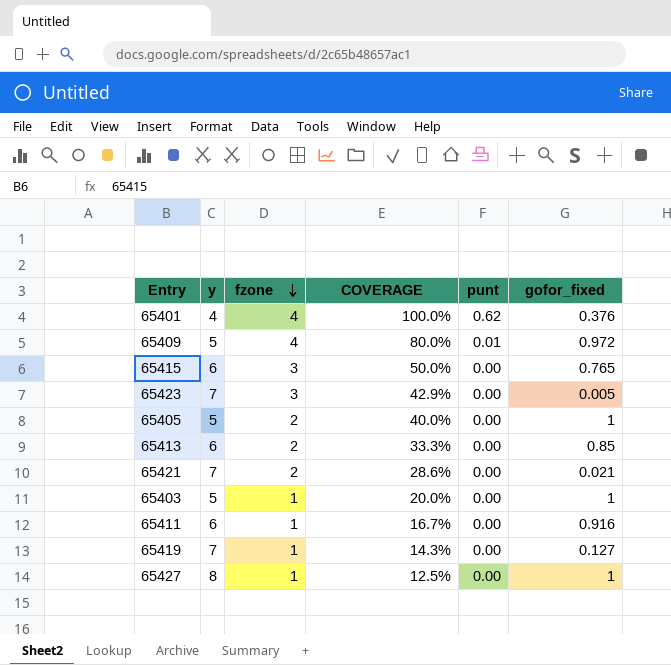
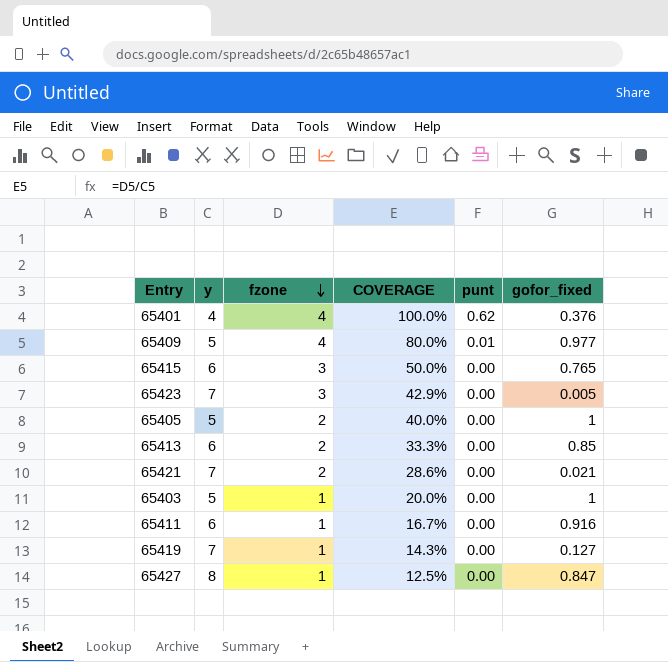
65409 | gofor_fixed: 0.972 -> 0.977
65427 | gofor_fixed: 1 -> 0.847

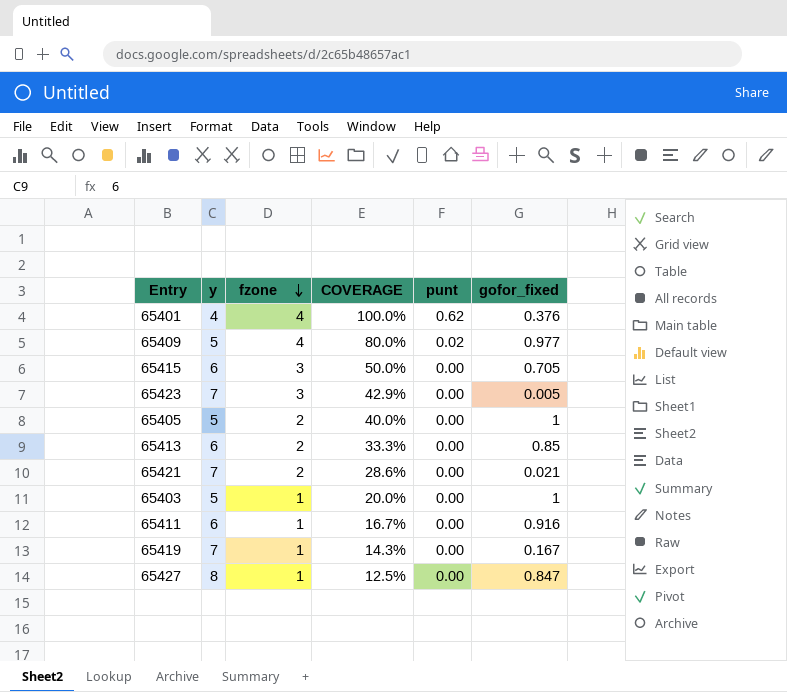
65409 | punt: 0.01 -> 0.02
65415 | gofor_fixed: 0.765 -> 0.705
65419 | gofor_fixed: 0.127 -> 0.167

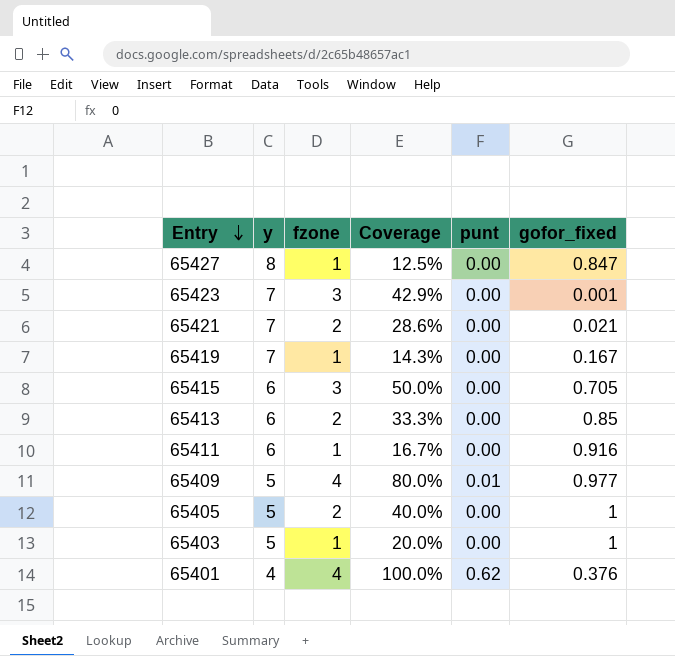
row order: fzone descending -> Entry descending
column name: COVERAGE -> Coverage
65423 | gofor_fixed: 0.005 -> 0.001
65409 | punt: 0.02 -> 0.01

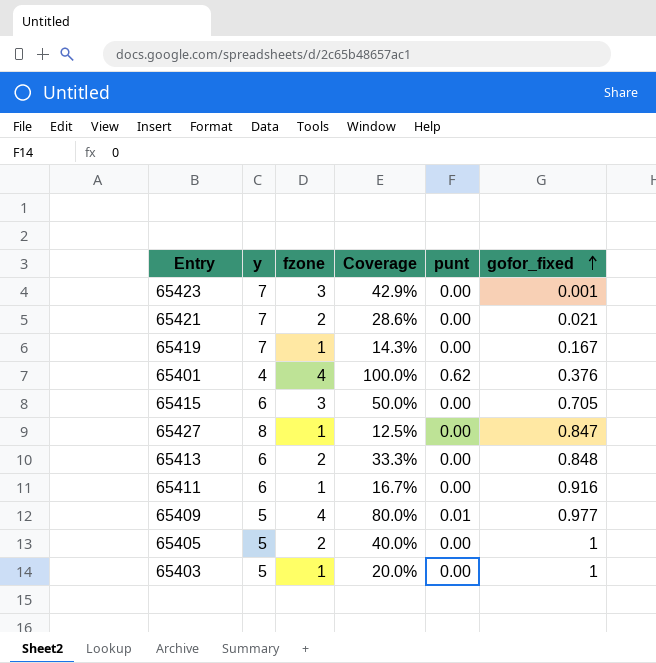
row order: Entry descending -> gofor_fixed ascending
65413 | gofor_fixed: 0.85 -> 0.848

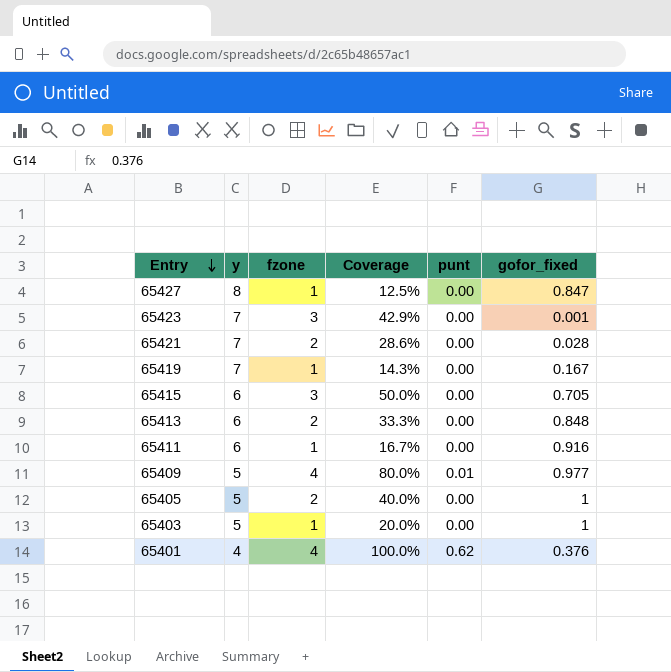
row order: gofor_fixed ascending -> Entry descending
65421 | gofor_fixed: 0.021 -> 0.028

